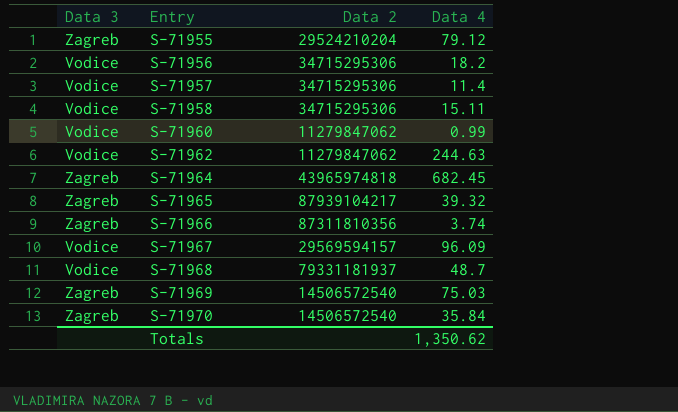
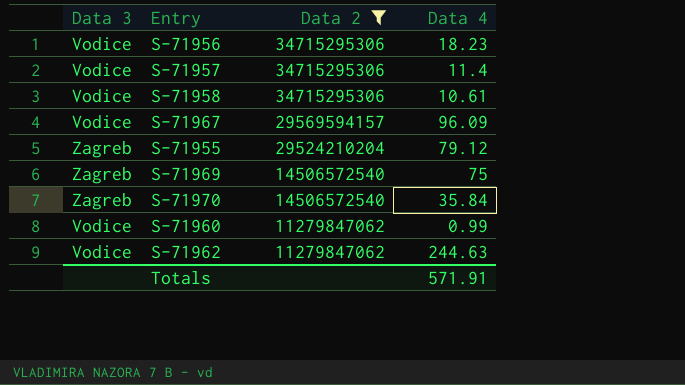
filter: none -> Data 2 <= 34715295306
row order: Entry ascending -> Data 2 descending
S-71956 | Data 4: 18.2 -> 18.23
S-71958 | Data 4: 15.11 -> 10.61
S-71969 | Data 4: 75.03 -> 75
Totals | Data 4: 1,350.62 -> 571.91

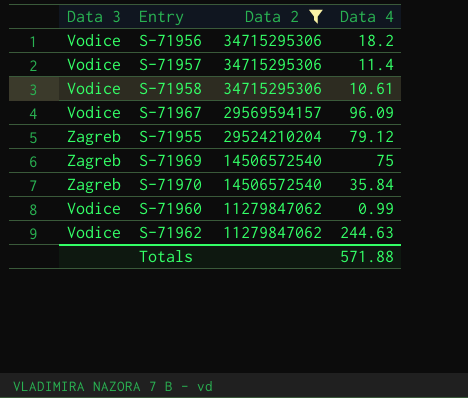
S-71956 | Data 4: 18.23 -> 18.2
Totals | Data 4: 571.91 -> 571.88

